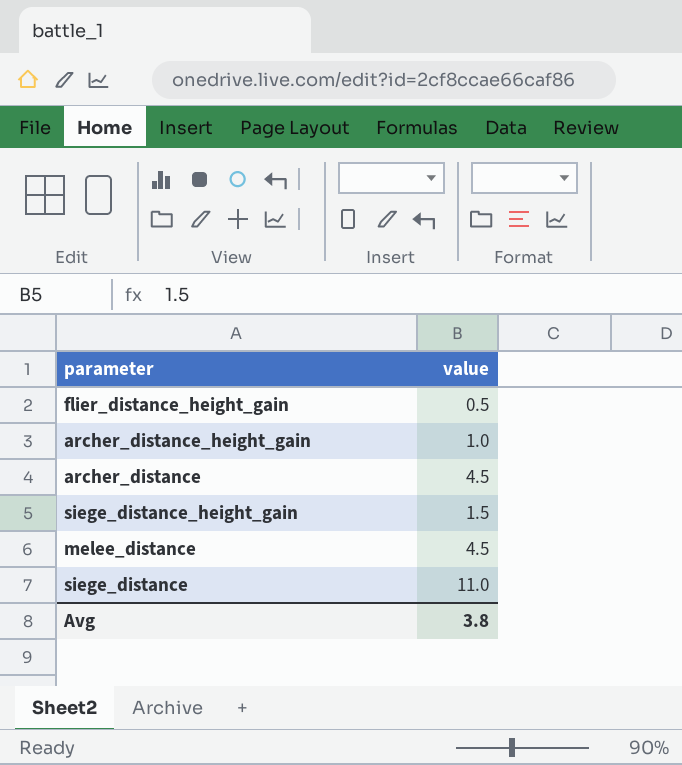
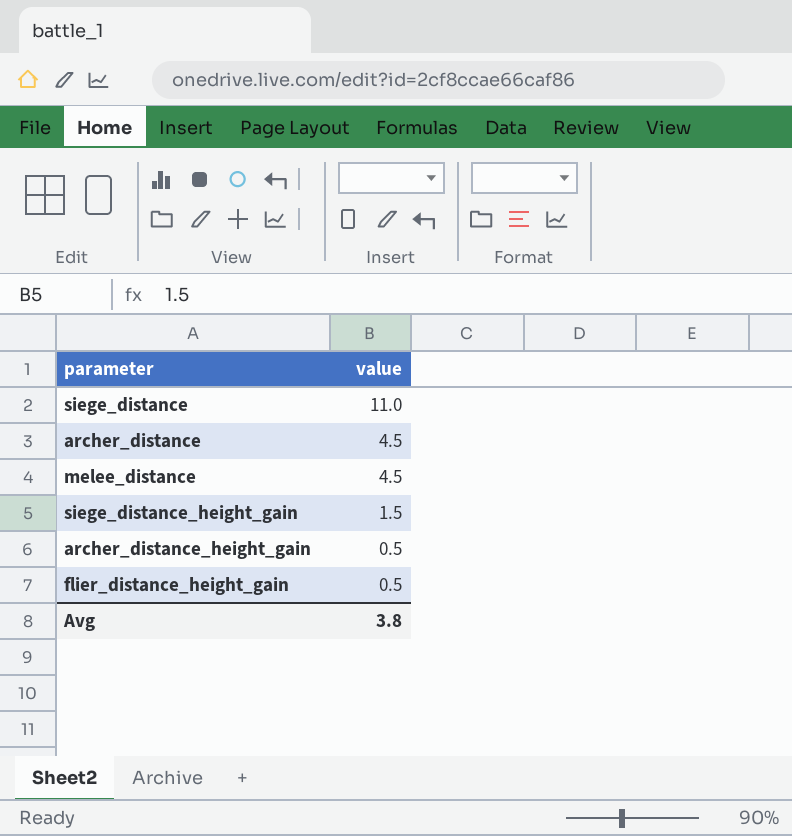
row order: none -> value descending
archer_distance_height_gain | value: 1.0 -> 0.5

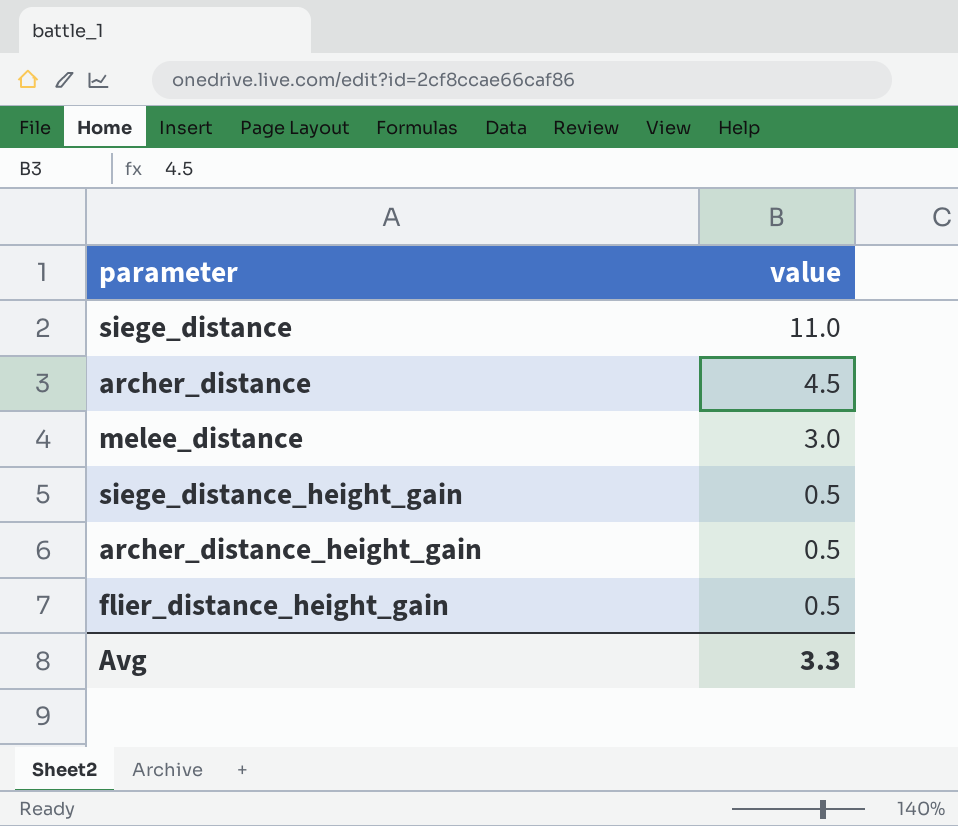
melee_distance | value: 4.5 -> 3.0
siege_distance_height_gain | value: 1.5 -> 0.5
Avg | value: 3.8 -> 3.3

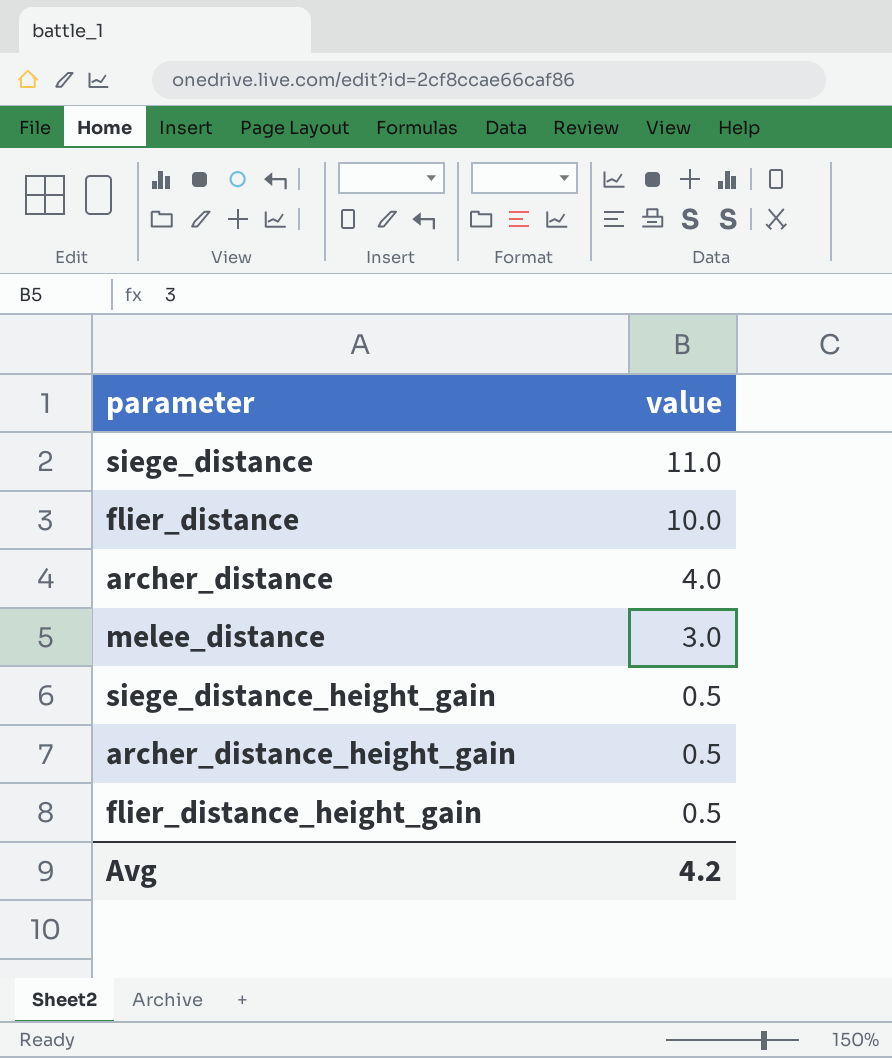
row flier_distance: none -> 10.0
archer_distance | value: 4.5 -> 4.0
Avg | value: 3.3 -> 4.2

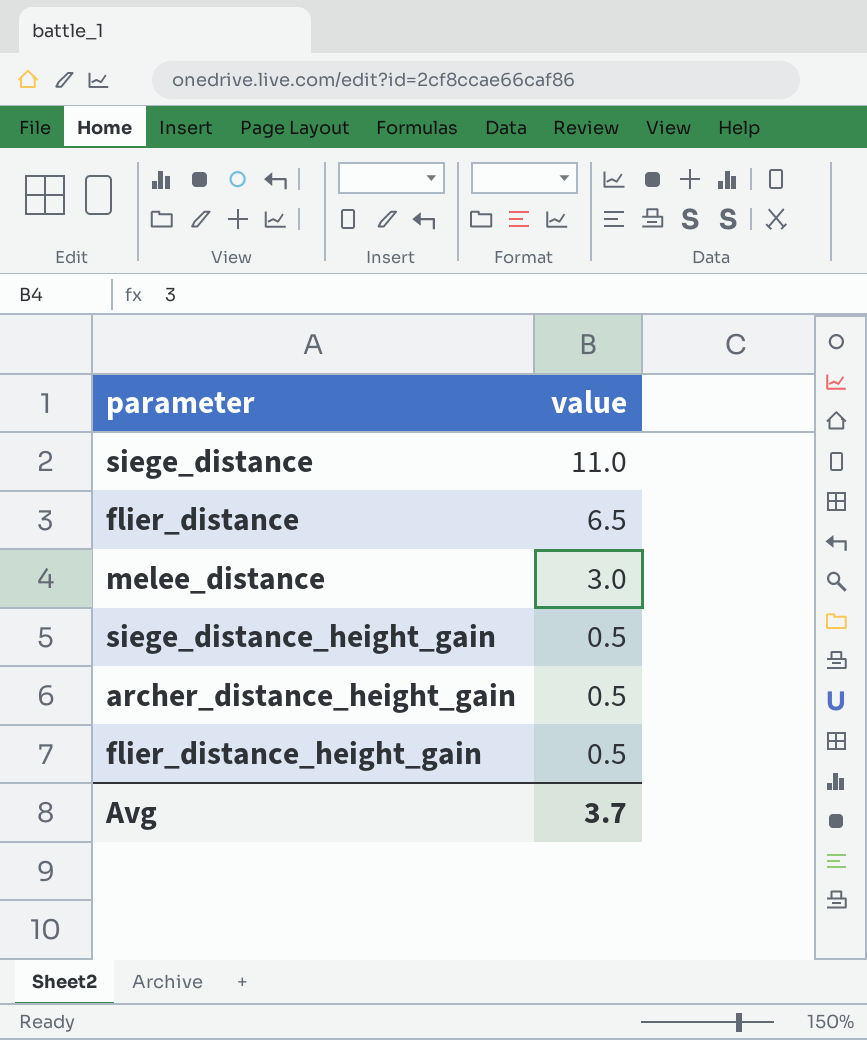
row archer_distance: 4.0 -> none
flier_distance | value: 10.0 -> 6.5
Avg | value: 4.2 -> 3.7

